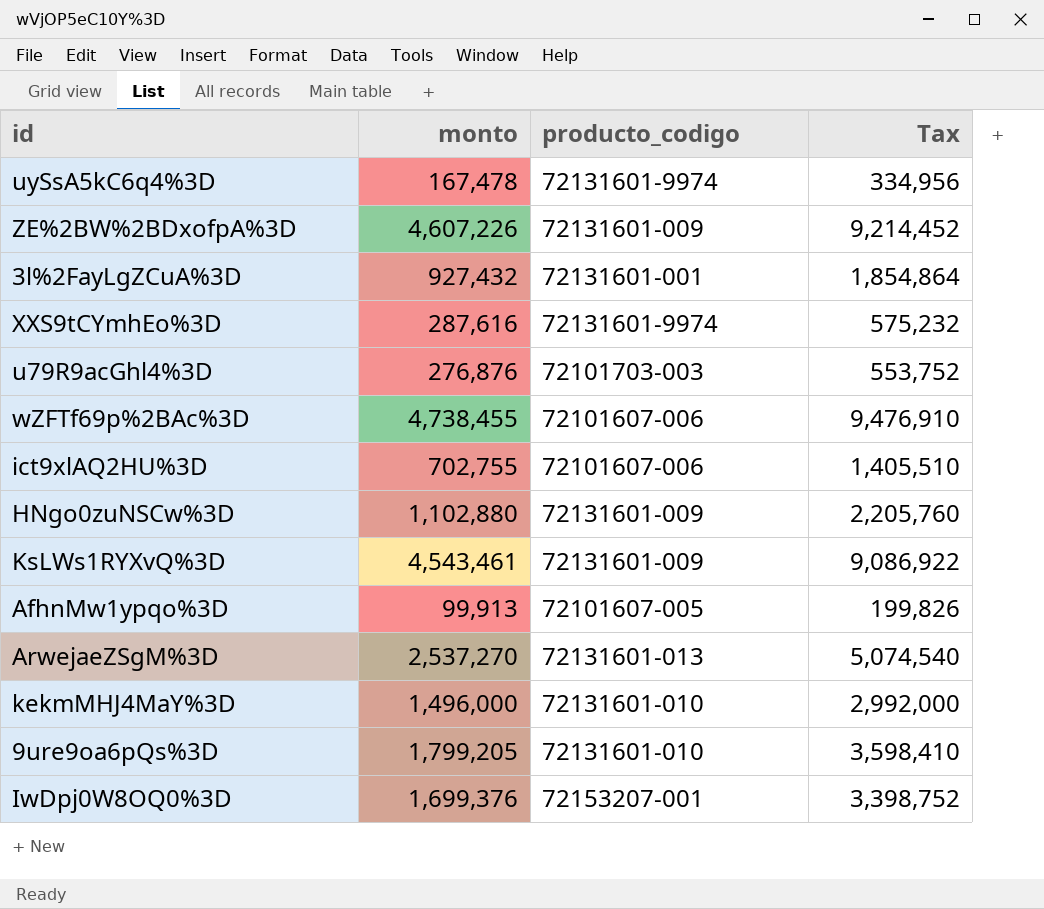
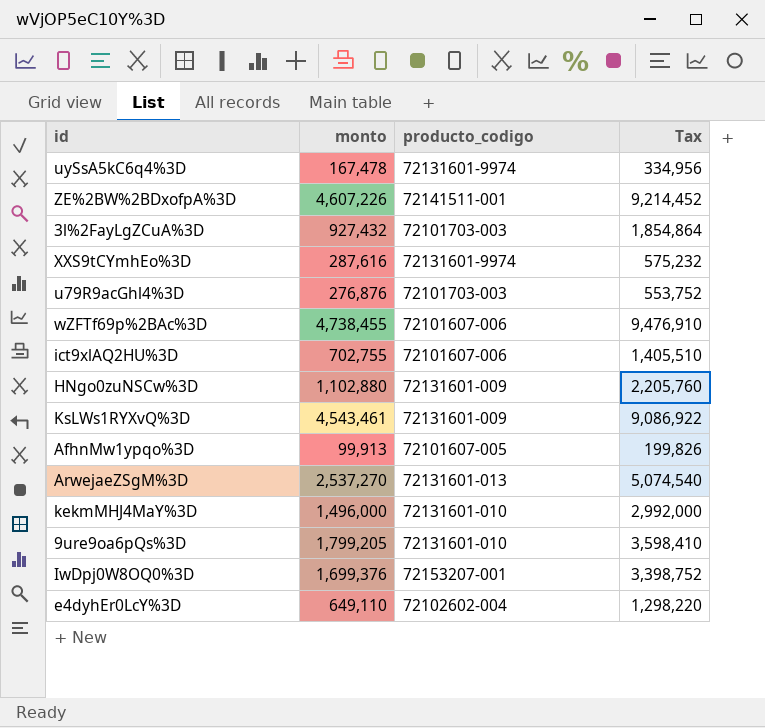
ZE%2BW%2BDxofpA%3D | producto_codigo: 72131601-009 -> 72141511-001
3l%2FayLgZCuA%3D | producto_codigo: 72131601-001 -> 72101703-003
row e4dyhEr0LcY%3D: none -> 649,110 | 72102602-004 | 1,298,220

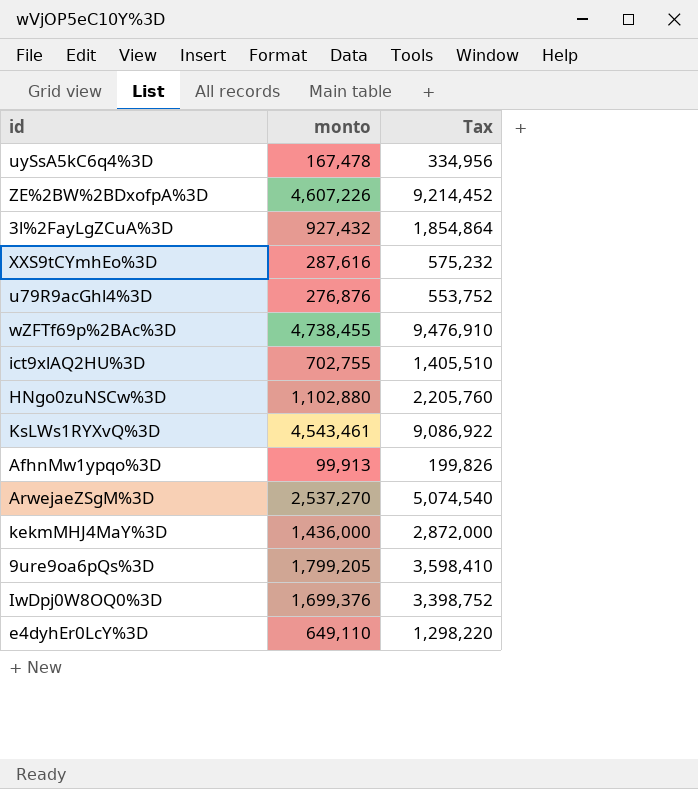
column producto_codigo | position: 3 -> none
kekmMHJ4MaY%3D | monto: 1,496,000 -> 1,436,000
kekmMHJ4MaY%3D | Tax: 2,992,000 -> 2,872,000

